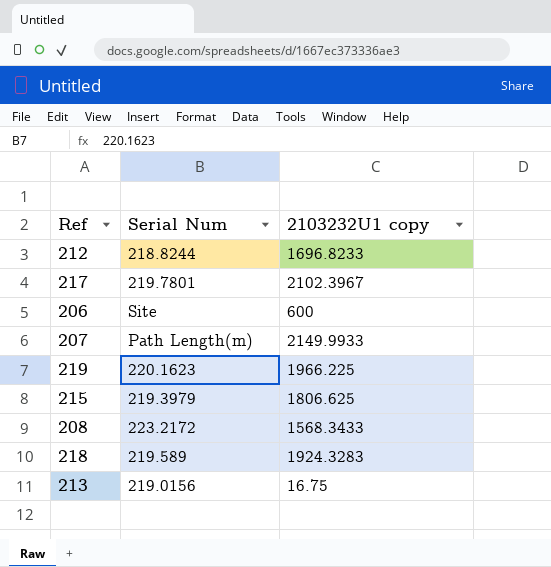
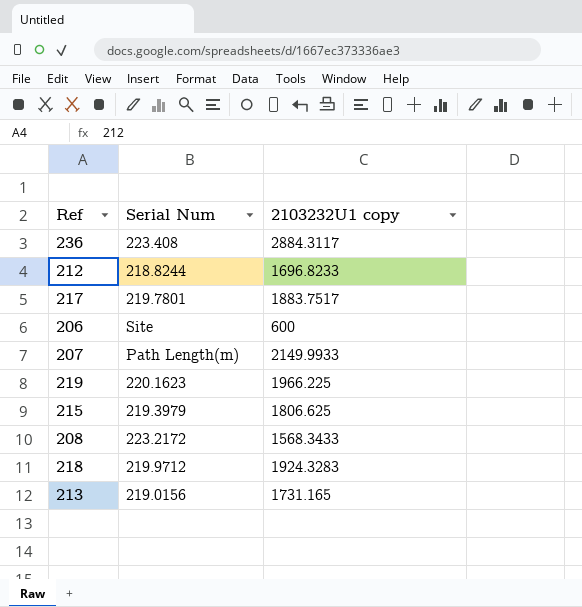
row 236: none -> 223.408 | 2884.3117
217 | 2103232U1 copy: 2102.3967 -> 1883.7517
218 | Serial Num: 219.589 -> 219.9712
213 | 2103232U1 copy: 16.75 -> 1731.165

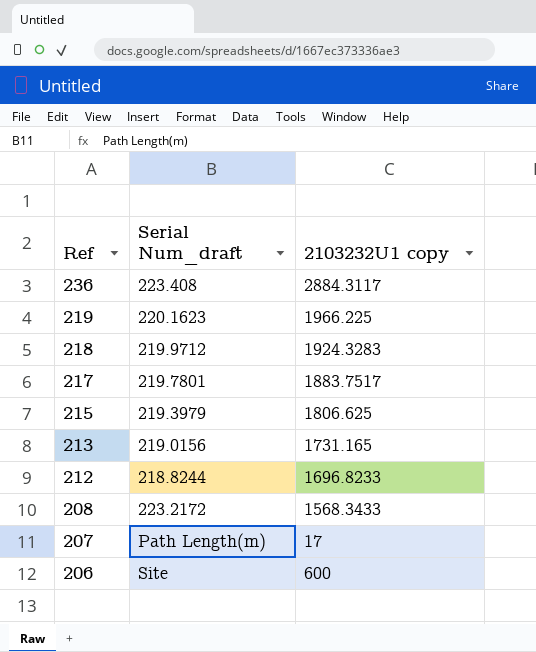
row order: none -> Ref descending
column name: Serial Num -> Serial Num_draft
207 | 2103232U1 copy: 2149.9933 -> 17

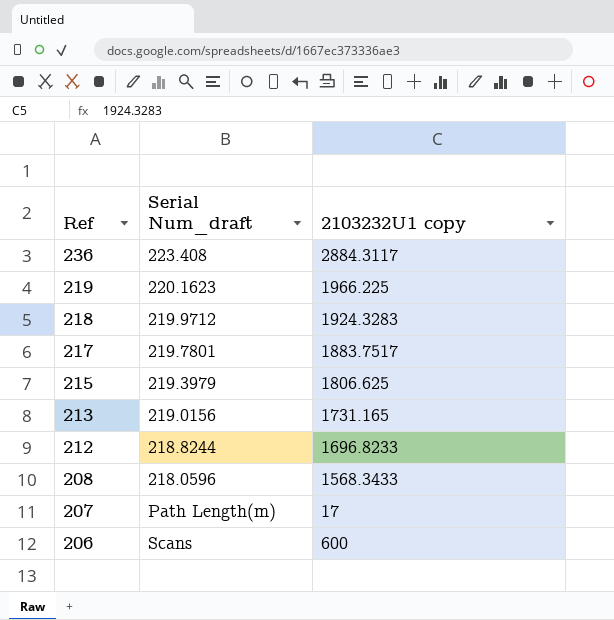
208 | Serial Num_draft: 223.2172 -> 218.0596
206 | Serial Num_draft: Site -> Scans

